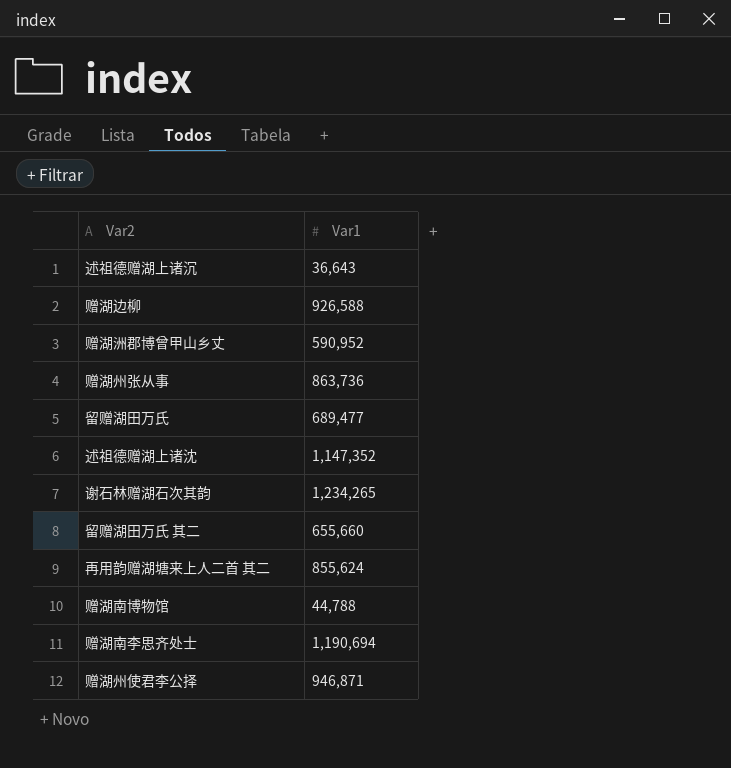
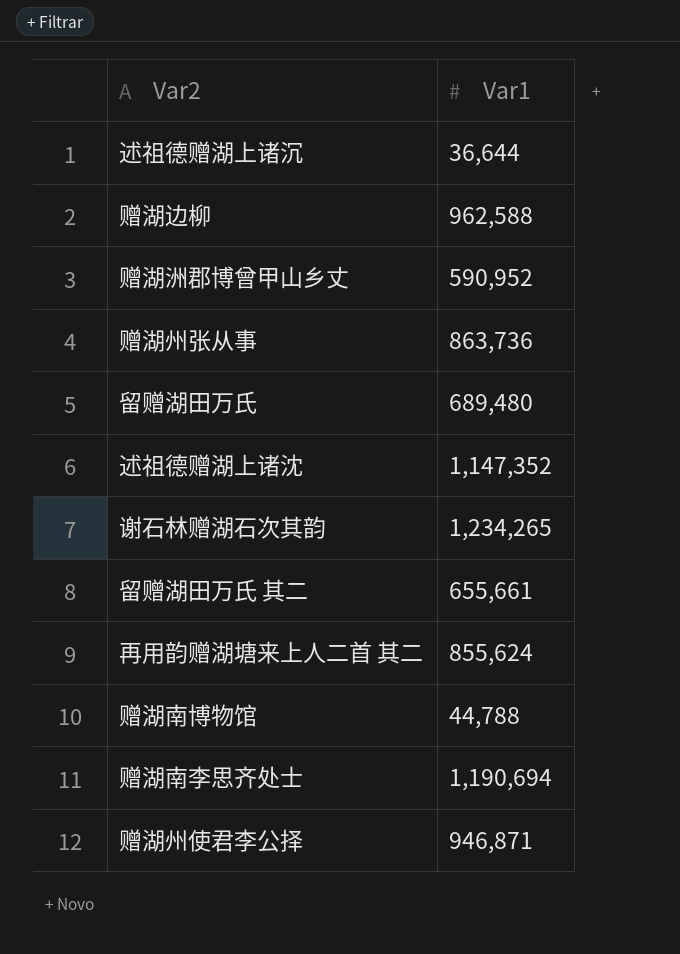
述祖德赠湖上诸沉 | Var1: 36,643 -> 36,644
赠湖边柳 | Var1: 926,588 -> 962,588
留赠湖田万氏 | Var1: 689,477 -> 689,480
留赠湖田万氏 其二 | Var1: 655,660 -> 655,661

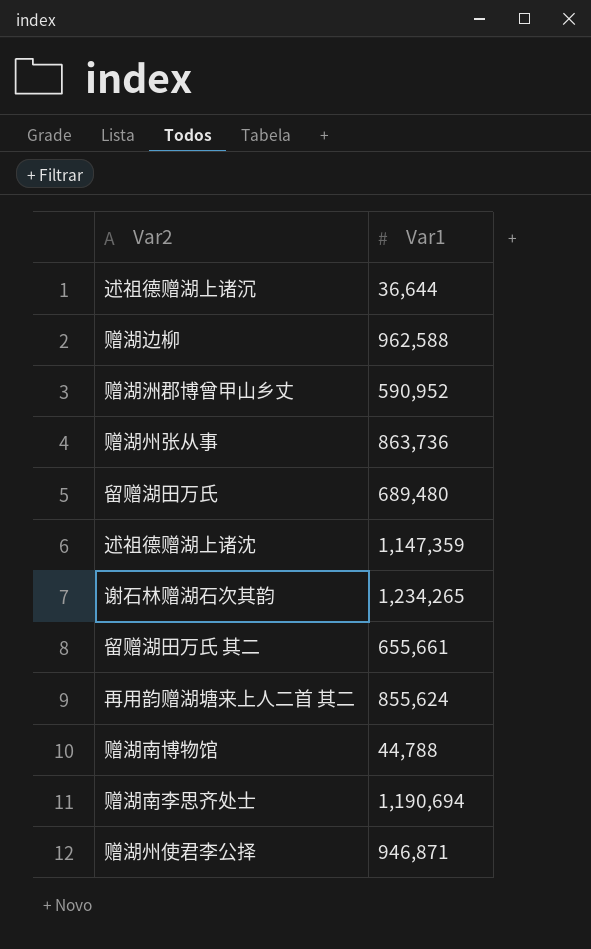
述祖德赠湖上诸沈 | Var1: 1,147,352 -> 1,147,359

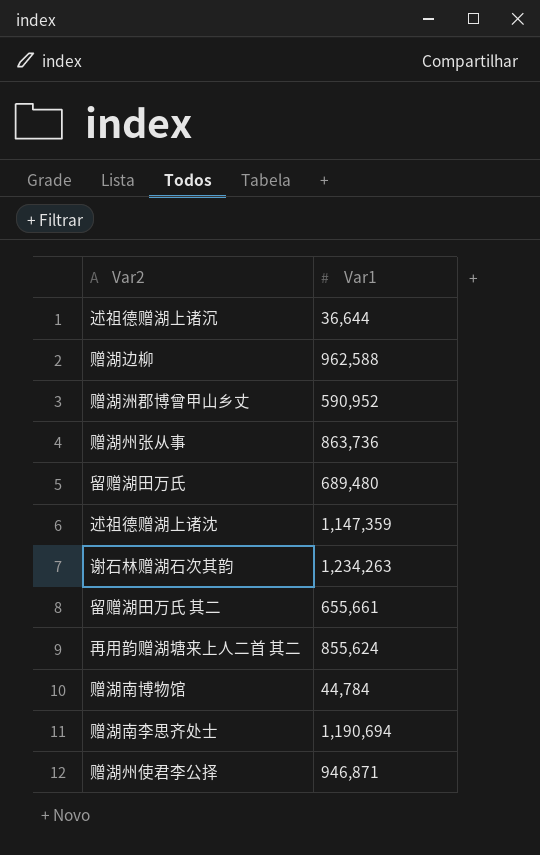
谢石林赠湖石次其韵 | Var1: 1,234,265 -> 1,234,263
赠湖南博物馆 | Var1: 44,788 -> 44,784

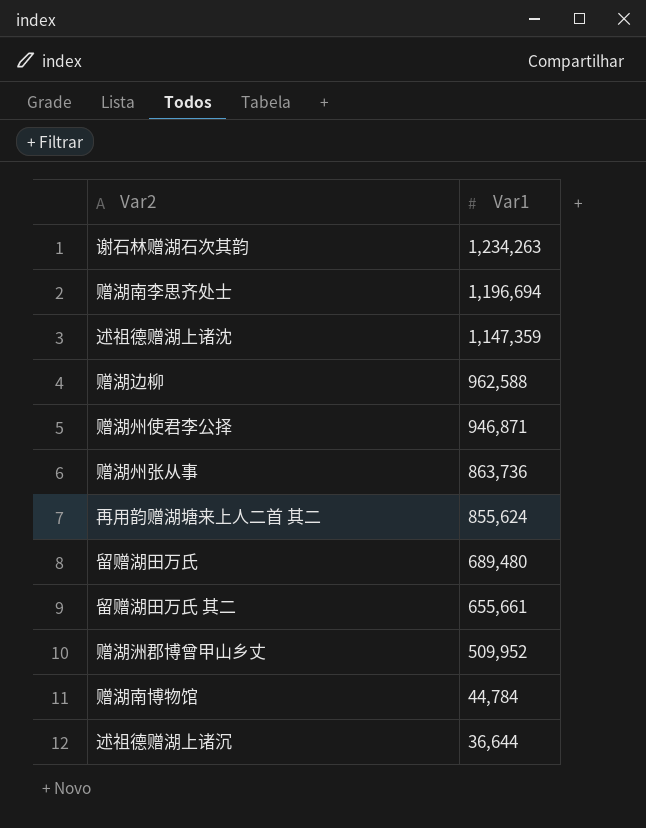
row order: none -> Var1 descending
赠湖南李思齐处士 | Var1: 1,190,694 -> 1,196,694
赠湖洲郡博曾甲山乡丈 | Var1: 590,952 -> 509,952

